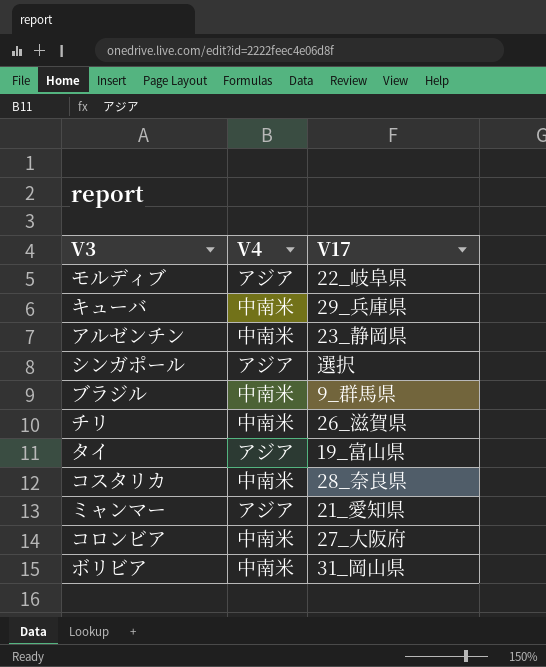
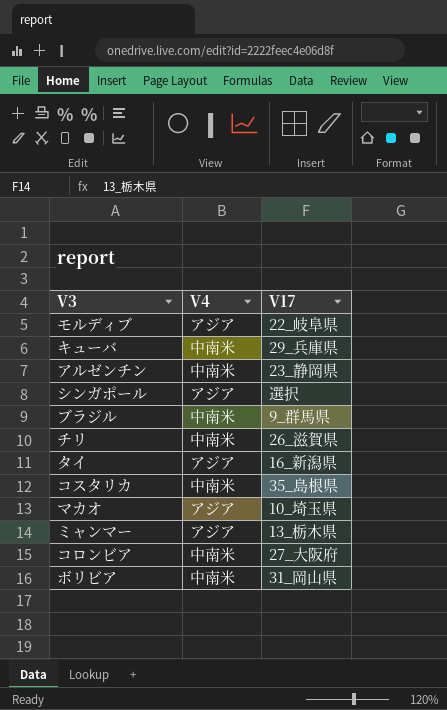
タイ | V17: 19_富山県 -> 16_新潟県
コスタリカ | V17: 28_奈良県 -> 35_島根県
row マカオ: none -> アジア | 10_埼玉県
ミャンマー | V17: 21_愛知県 -> 13_栃木県

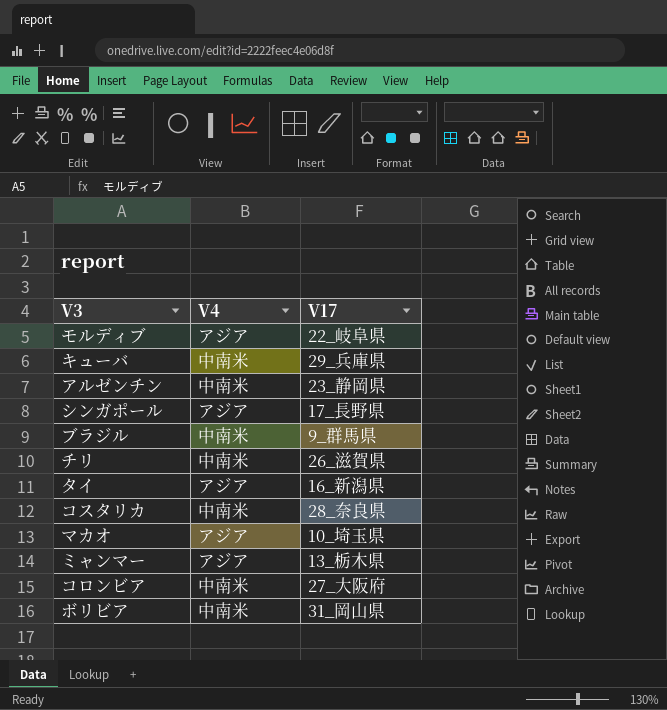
シンガポール | V17: 選択 -> 17_長野県
コスタリカ | V17: 35_島根県 -> 28_奈良県

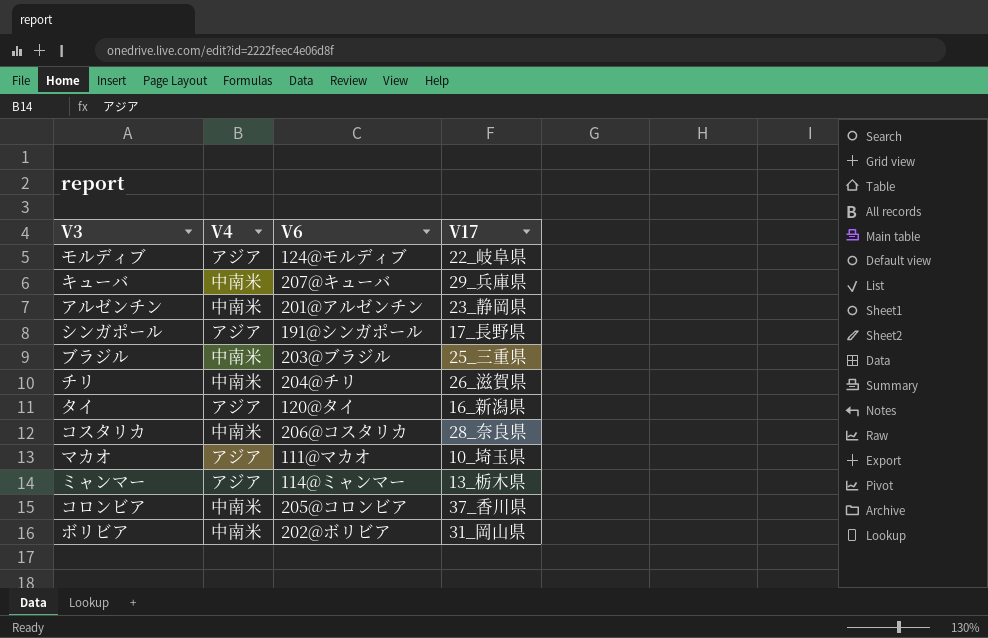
column V6 | position: none -> 3
ブラジル | V17: 9_群馬県 -> 25_三重県
コロンビア | V17: 27_大阪府 -> 37_香川県

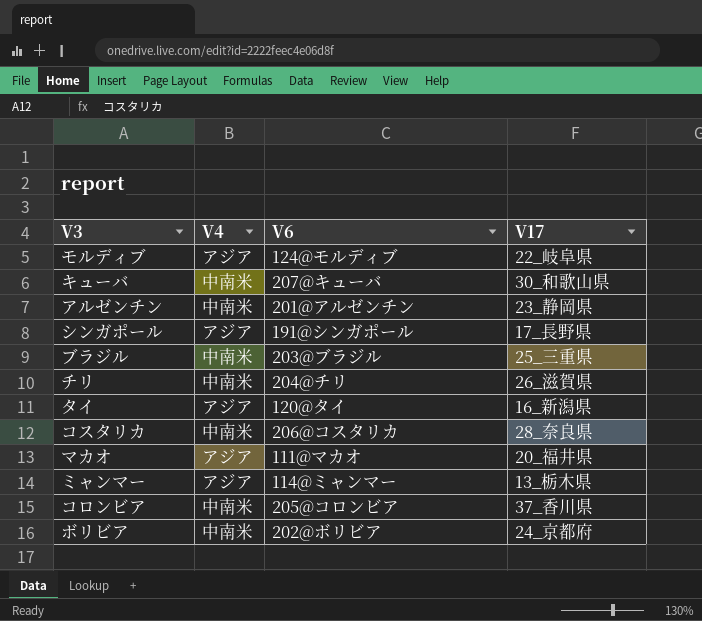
キューバ | V17: 29_兵庫県 -> 30_和歌山県
マカオ | V17: 10_埼玉県 -> 20_福井県
ボリビア | V17: 31_岡山県 -> 24_京都府

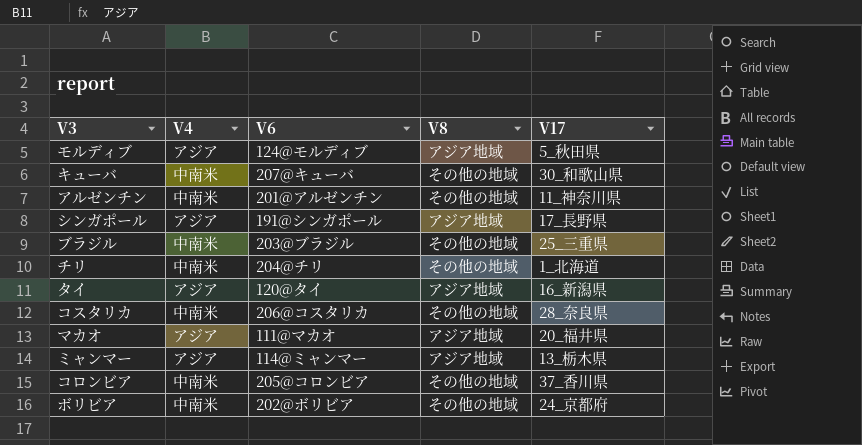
column V8 | position: none -> 4
モルディブ | V17: 22_岐阜県 -> 5_秋田県
アルゼンチン | V17: 23_静岡県 -> 11_神奈川県
チリ | V17: 26_滋賀県 -> 1_北海道

